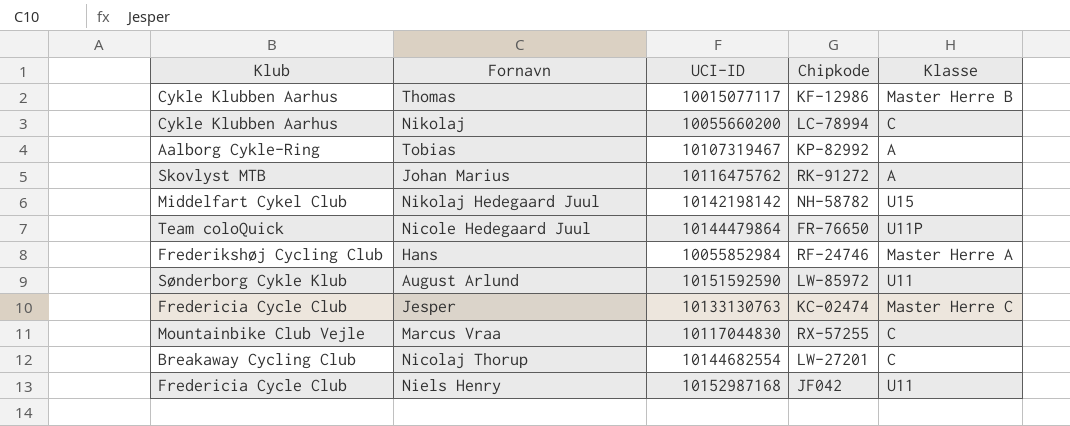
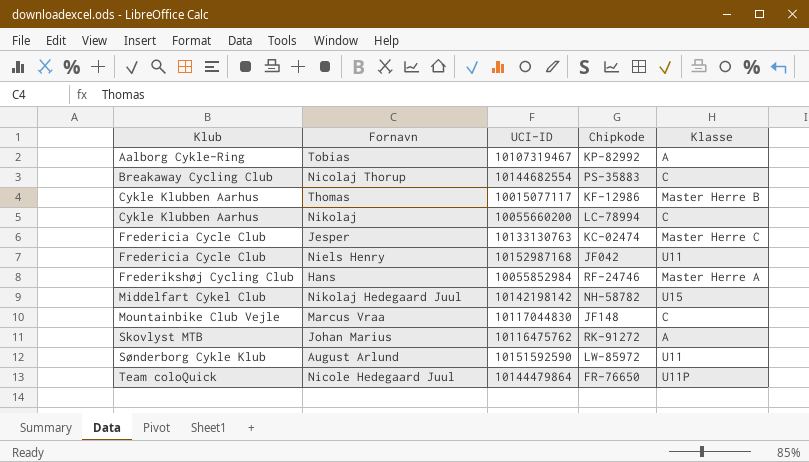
row order: none -> Klub ascending
Nicolaj Thorup | Chipkode: LW-27201 -> PS-35883
Marcus Vraa | Chipkode: RX-57255 -> JF148

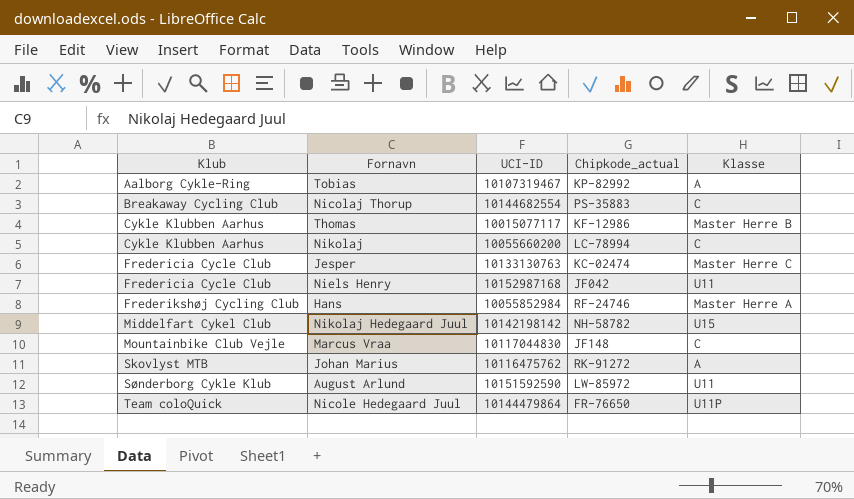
column name: Chipkode -> Chipkode_actual

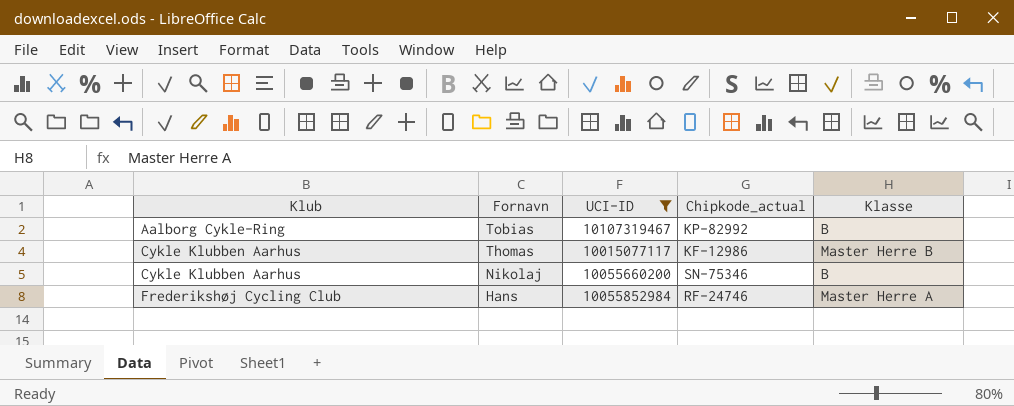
filter: none -> UCI-ID <= 10107319467
Tobias | Klasse: A -> B
Nikolaj | Chipkode_actual: LC-78994 -> SN-75346
Nikolaj | Klasse: C -> B

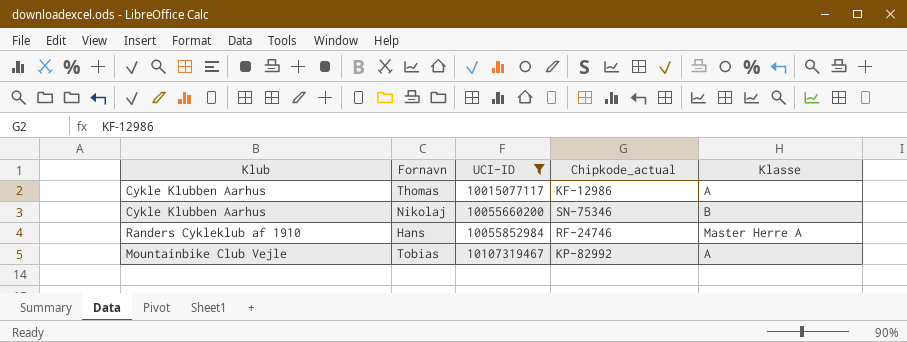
row order: Klub ascending -> UCI-ID ascending
Thomas | Klasse: Master Herre B -> A
Hans | Klub: Frederikshøj Cycling Club -> Randers Cykleklub af 1910
Tobias | Klub: Aalborg Cykle-Ring -> Mountainbike Club Vejle
Tobias | Klasse: B -> A

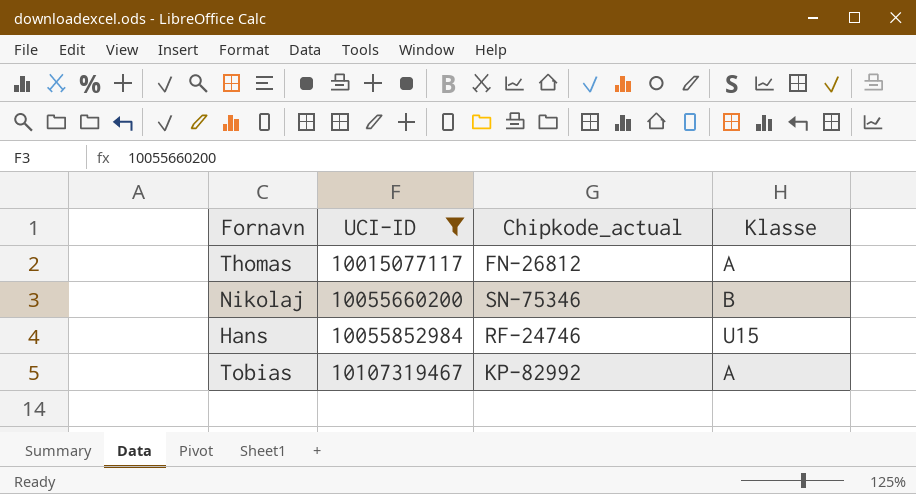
column Klub | position: 1 -> none
Thomas | Chipkode_actual: KF-12986 -> FN-26812
Hans | Klasse: Master Herre A -> U15

